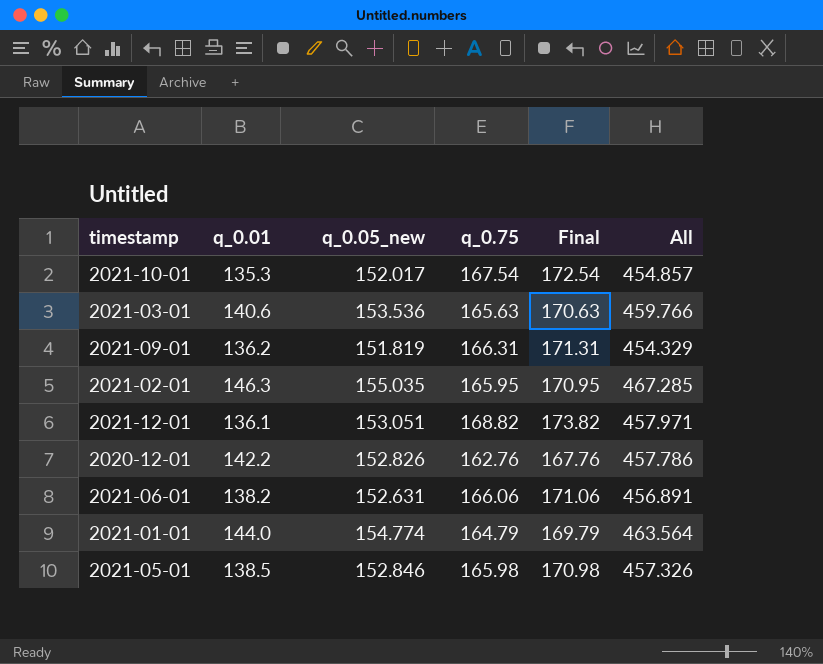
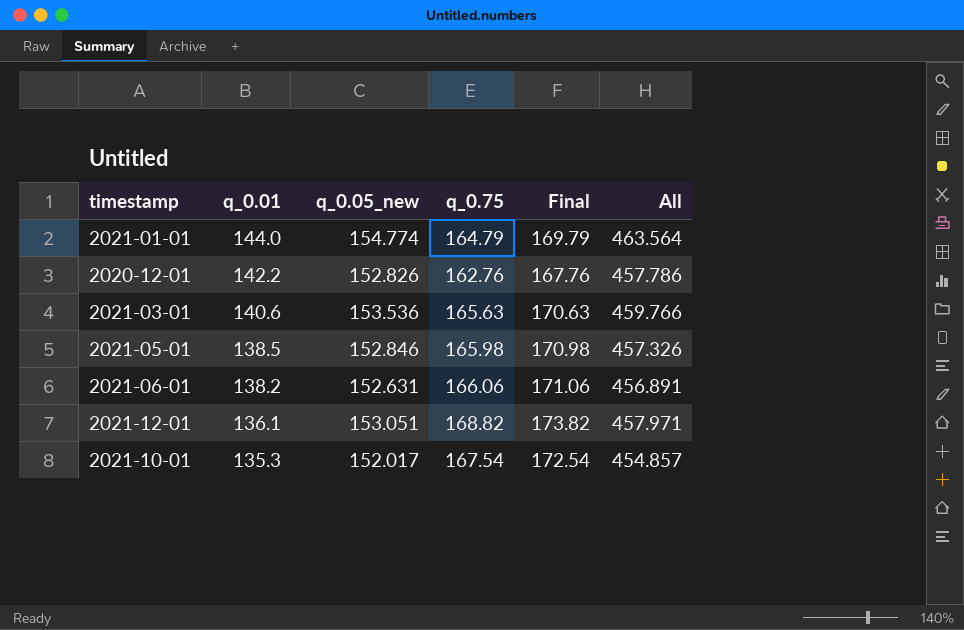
row order: none -> q_0.01 descending
row 2021-09-01: 136.2 | 151.819 | 166.31 | 171.31 | 454.329 -> none
row 2021-02-01: 146.3 | 155.035 | 165.95 | 170.95 | 467.285 -> none

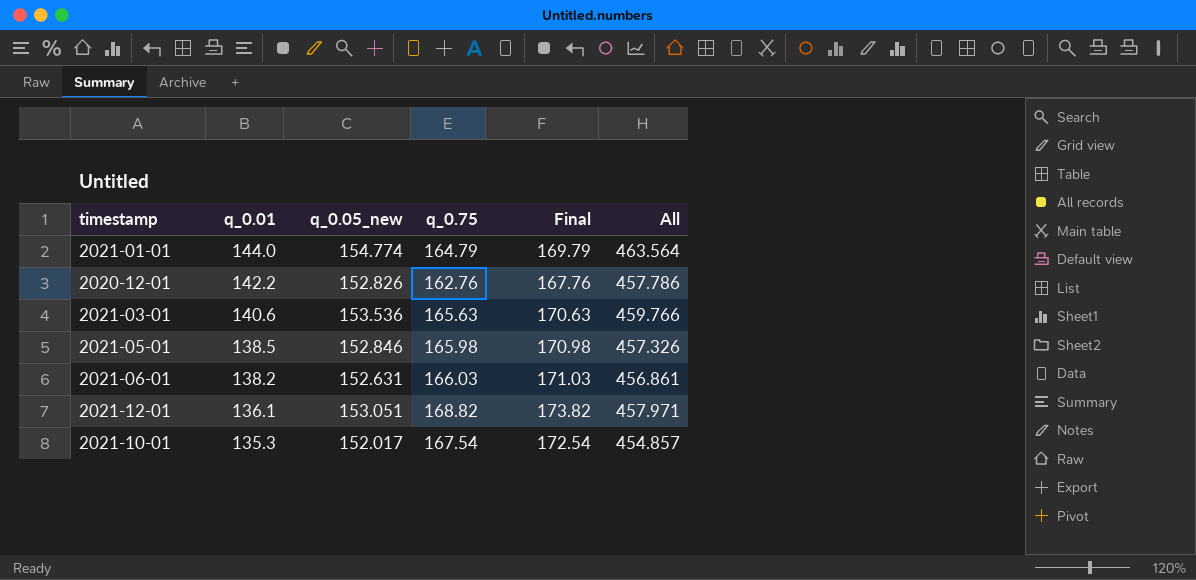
2021-06-01 | q_0.75: 166.06 -> 166.03
2021-06-01 | Final: 171.06 -> 171.03
2021-06-01 | All: 456.891 -> 456.861

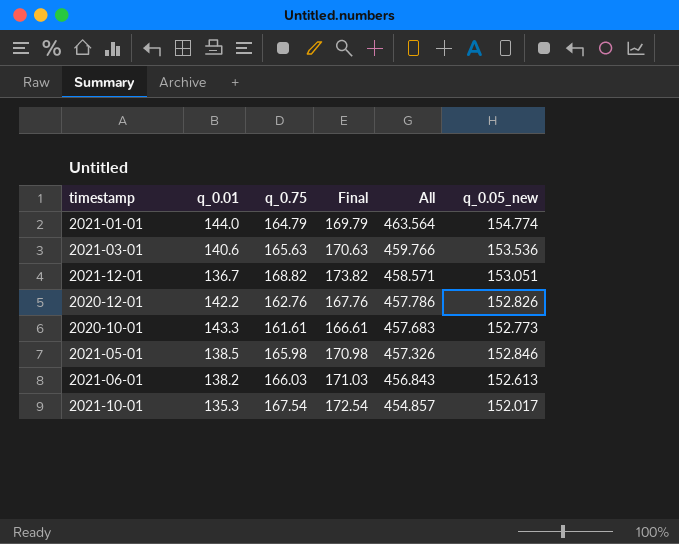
row order: q_0.01 descending -> All descending
column q_0.05_new | position: 3 -> 6
2021-12-01 | q_0.01: 136.1 -> 136.7
2021-12-01 | All: 457.971 -> 458.571
row 2020-10-01: none -> 143.3 | 161.61 | 166.61 | 457.683 | 152.773
2021-06-01 | All: 456.861 -> 456.843
2021-06-01 | q_0.05_new: 152.631 -> 152.613

